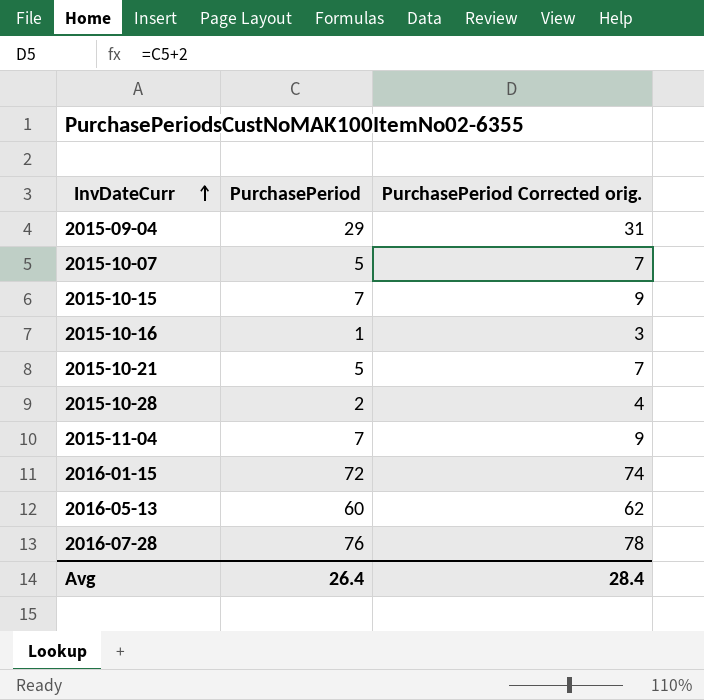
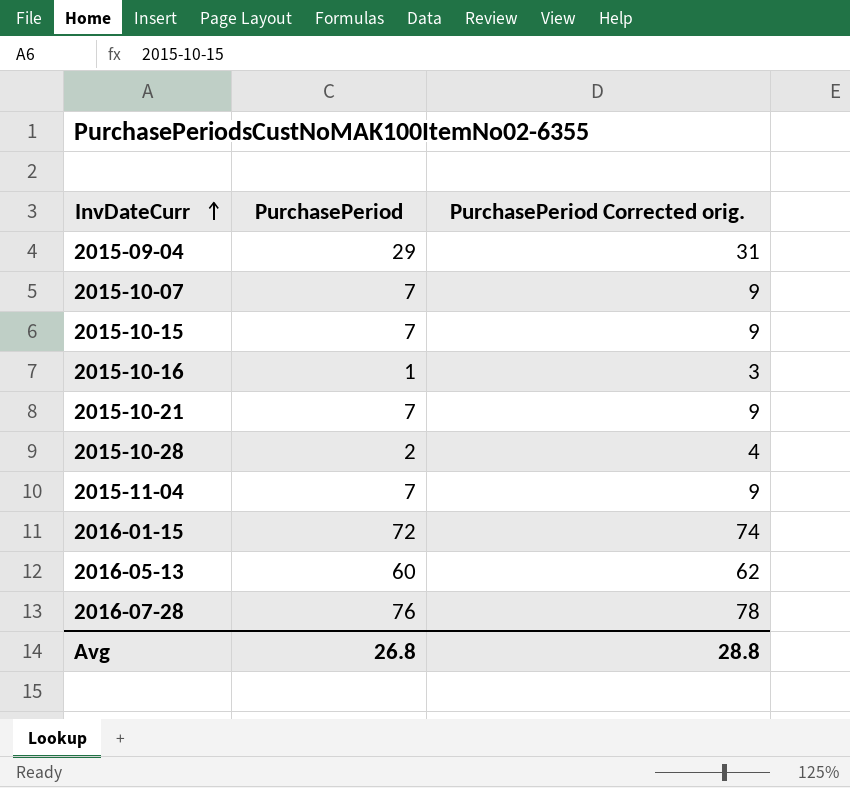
2015-10-07 | PurchasePeriod: 5 -> 7
2015-10-07 | PurchasePeriod Corrected orig.: 7 -> 9
2015-10-21 | PurchasePeriod: 5 -> 7
2015-10-21 | PurchasePeriod Corrected orig.: 7 -> 9
Avg | PurchasePeriod: 26.4 -> 26.8
Avg | PurchasePeriod Corrected orig.: 28.4 -> 28.8

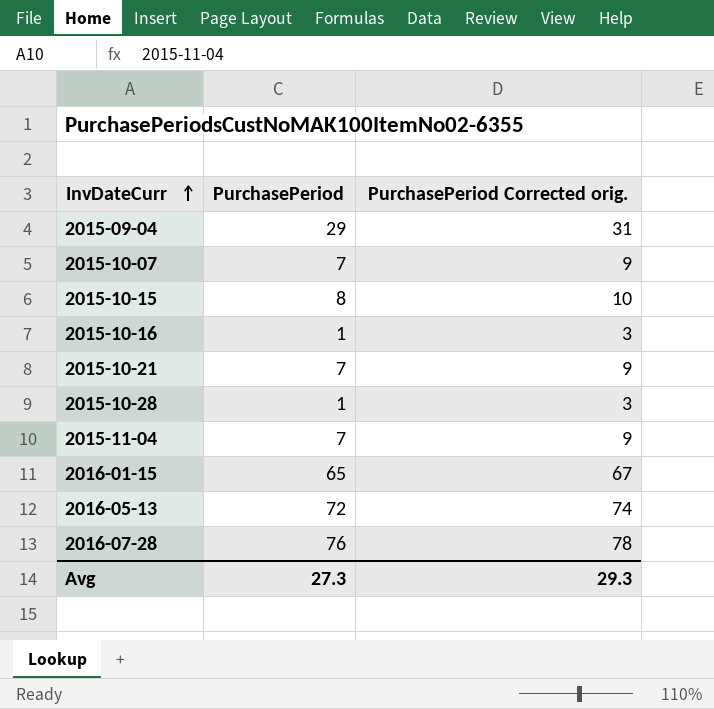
2015-10-15 | PurchasePeriod: 7 -> 8
2015-10-15 | PurchasePeriod Corrected orig.: 9 -> 10
2015-10-28 | PurchasePeriod: 2 -> 1
2015-10-28 | PurchasePeriod Corrected orig.: 4 -> 3
2016-01-15 | PurchasePeriod: 72 -> 65
2016-01-15 | PurchasePeriod Corrected orig.: 74 -> 67
2016-05-13 | PurchasePeriod: 60 -> 72
2016-05-13 | PurchasePeriod Corrected orig.: 62 -> 74
Avg | PurchasePeriod: 26.8 -> 27.3
Avg | PurchasePeriod Corrected orig.: 28.8 -> 29.3

